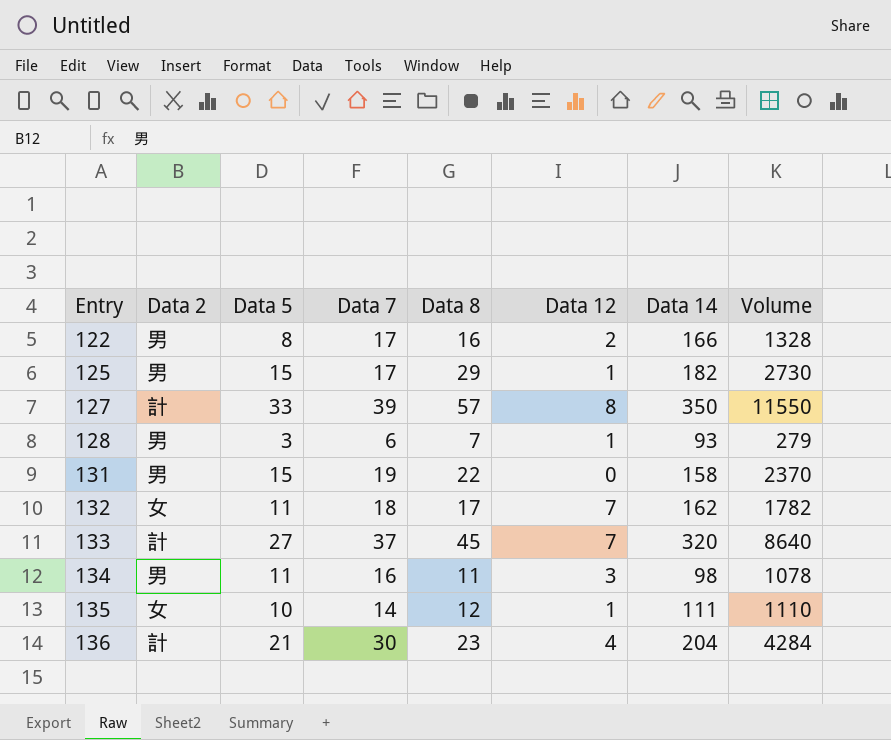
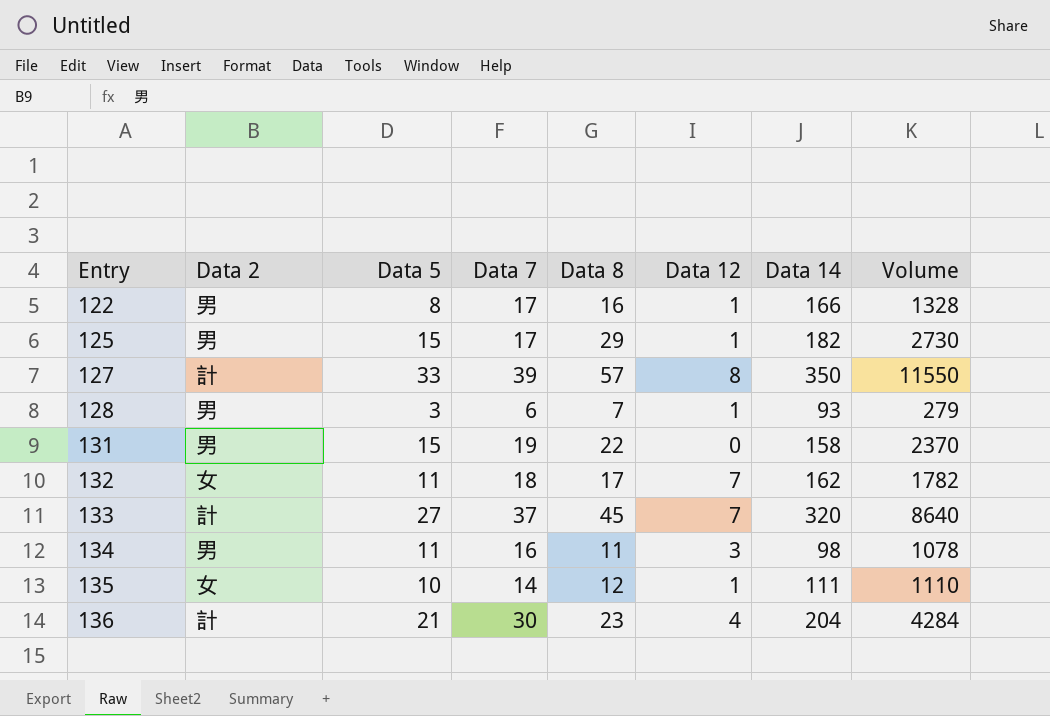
122 | Data 12: 2 -> 1

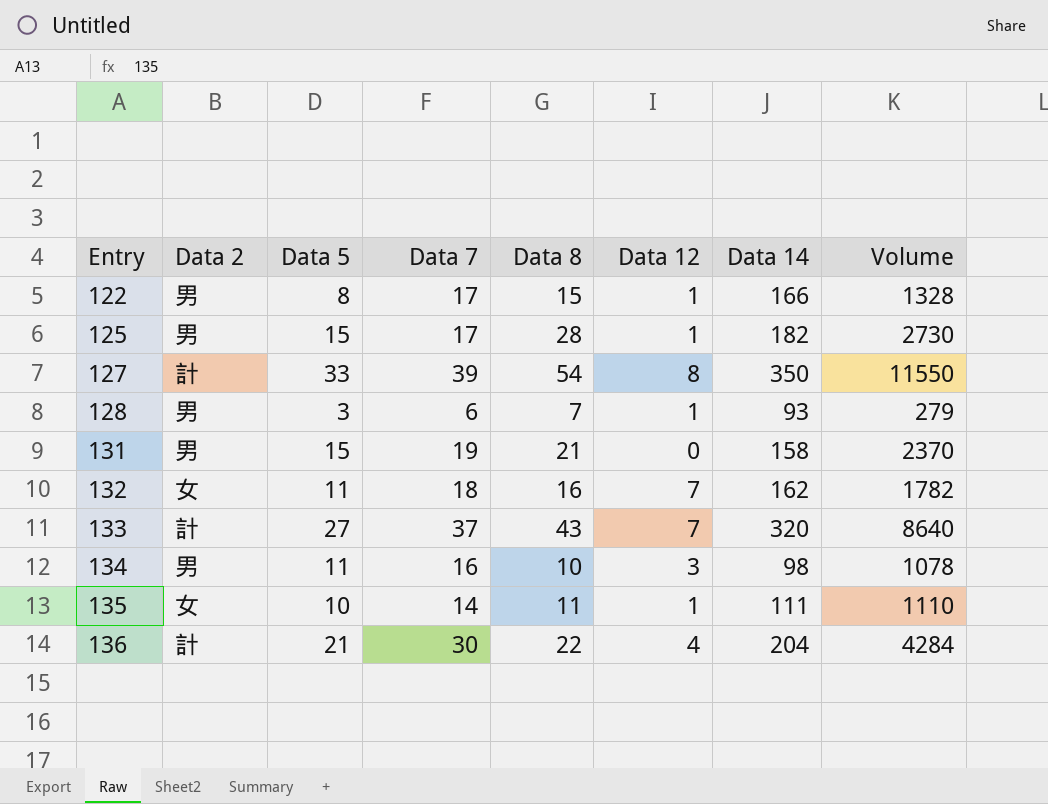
122 | Data 8: 16 -> 15
125 | Data 8: 29 -> 28
127 | Data 8: 57 -> 54
131 | Data 8: 22 -> 21
132 | Data 8: 17 -> 16
133 | Data 8: 45 -> 43
134 | Data 8: 11 -> 10
135 | Data 8: 12 -> 11
136 | Data 8: 23 -> 22

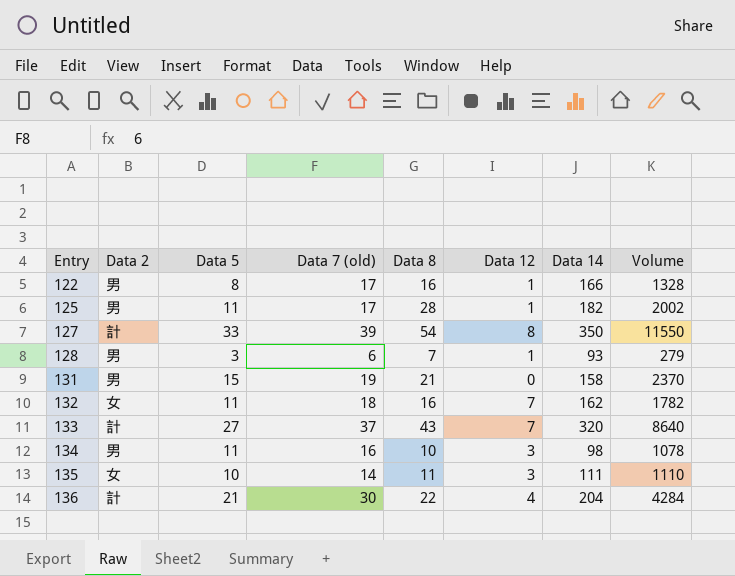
column name: Data 7 -> Data 7 (old)
122 | Data 8: 15 -> 16
125 | Data 5: 15 -> 11
125 | Volume: 2730 -> 2002
135 | Data 12: 1 -> 3

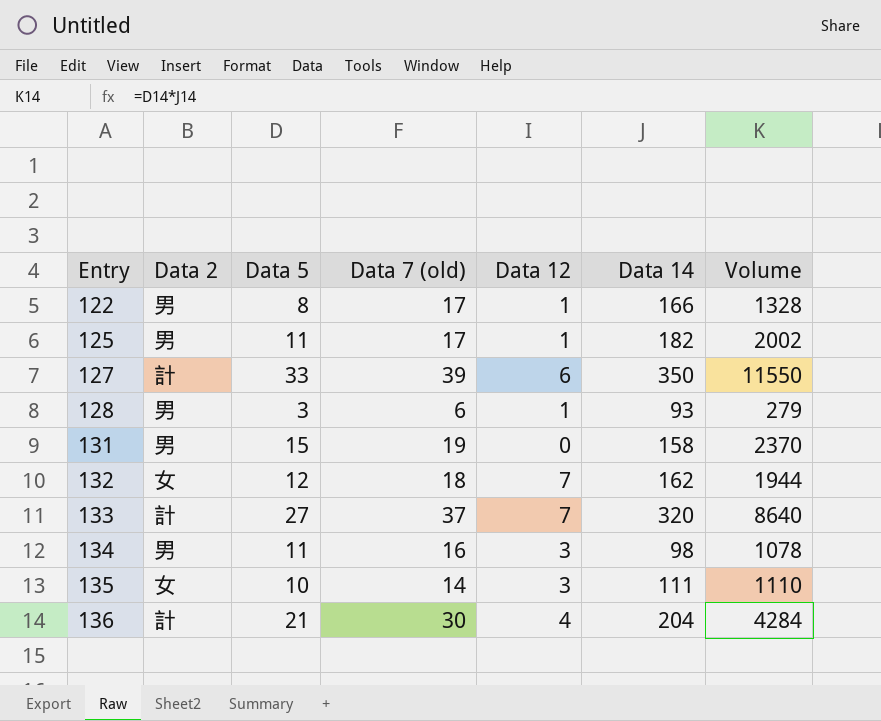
column Data 8 | position: 5 -> none
127 | Data 12: 8 -> 6
132 | Data 5: 11 -> 12
132 | Volume: 1782 -> 1944

